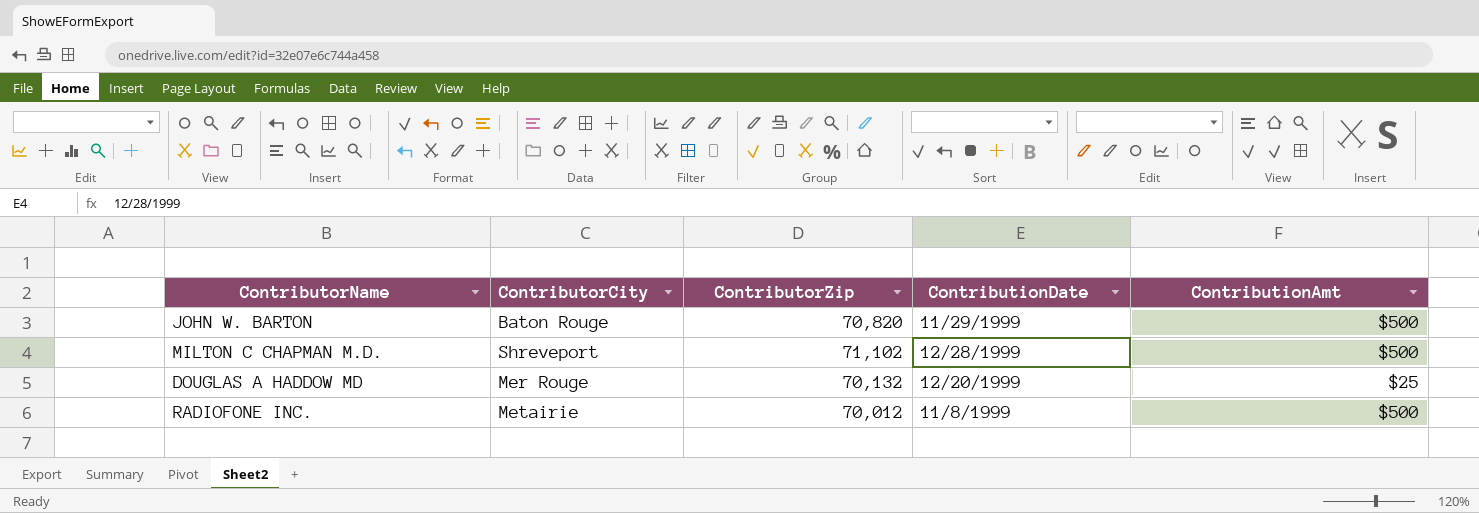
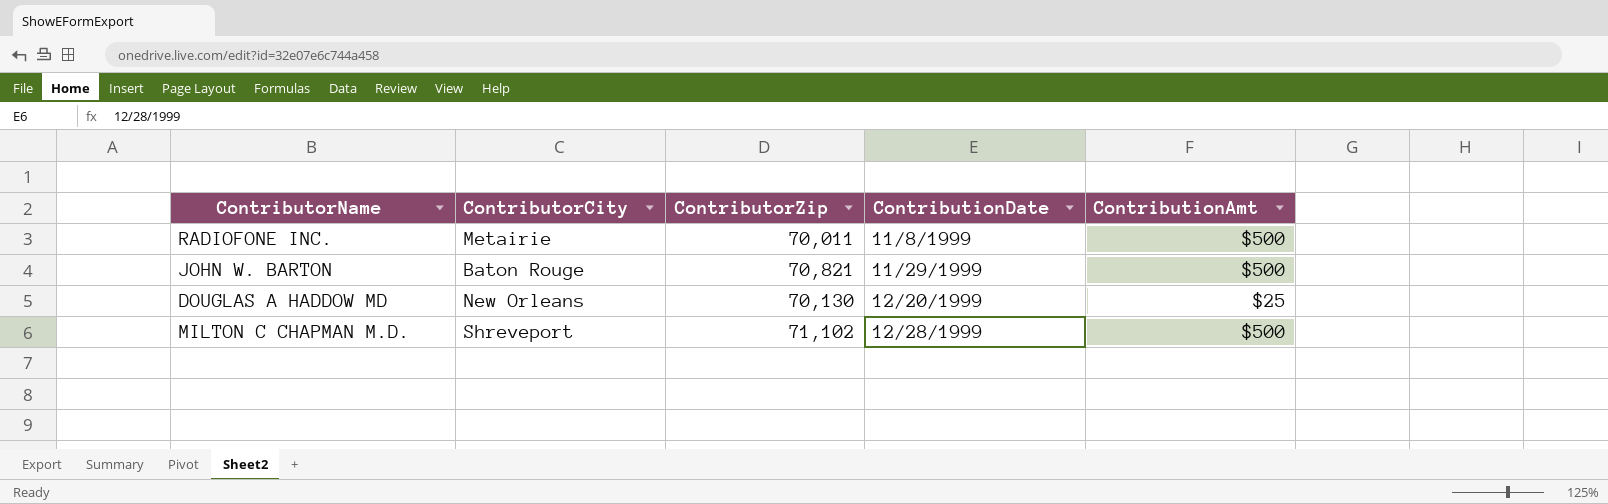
row order: none -> ContributionDate ascending
RADIOFONE INC. | ContributorZip: 70,012 -> 70,011
JOHN W. BARTON | ContributorZip: 70,820 -> 70,821
DOUGLAS A HADDOW MD | ContributorCity: Mer Rouge -> New Orleans
DOUGLAS A HADDOW MD | ContributorZip: 70,132 -> 70,130

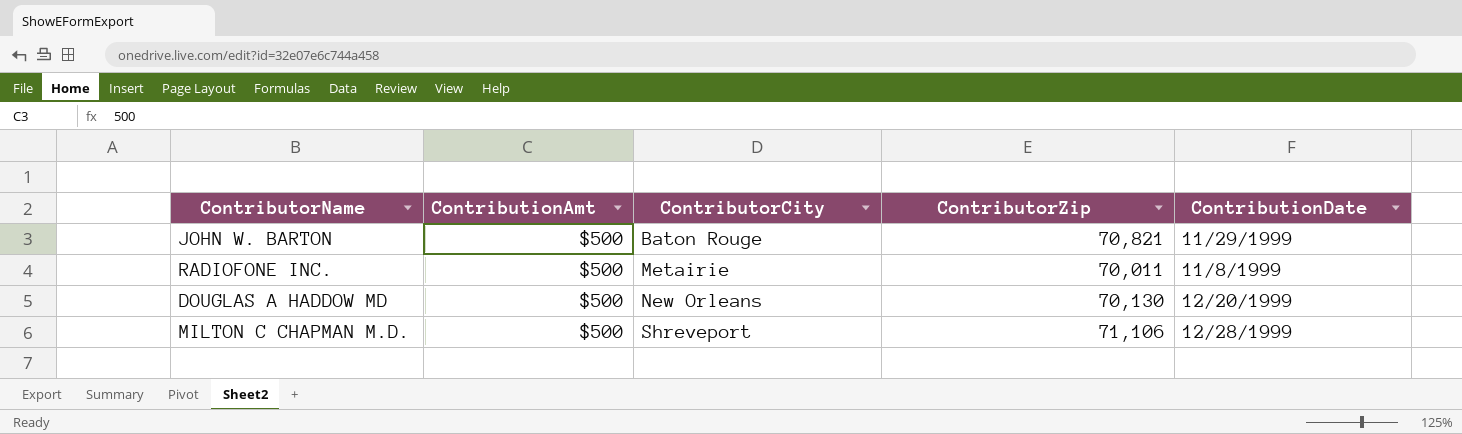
row order: ContributionDate ascending -> ContributorCity ascending
column ContributionAmt | position: 5 -> 2
DOUGLAS A HADDOW MD | ContributionAmt: $25 -> $500
MILTON C CHAPMAN M.D. | ContributorZip: 71,102 -> 71,106

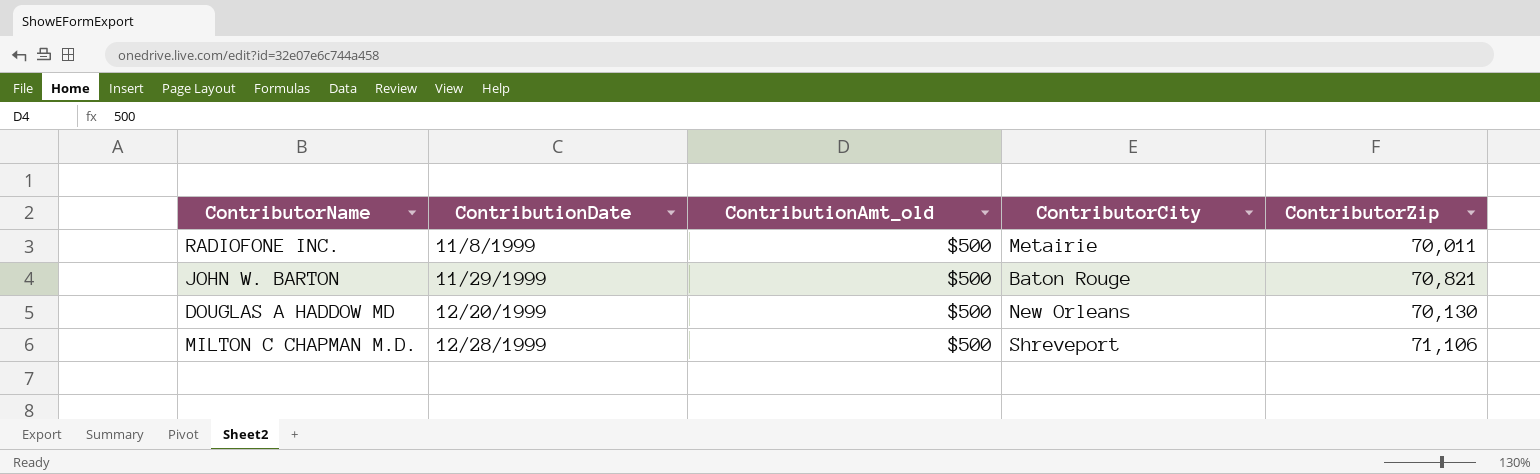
row order: ContributorCity ascending -> ContributionDate ascending
column ContributionDate | position: 5 -> 2
column name: ContributionAmt -> ContributionAmt_old

